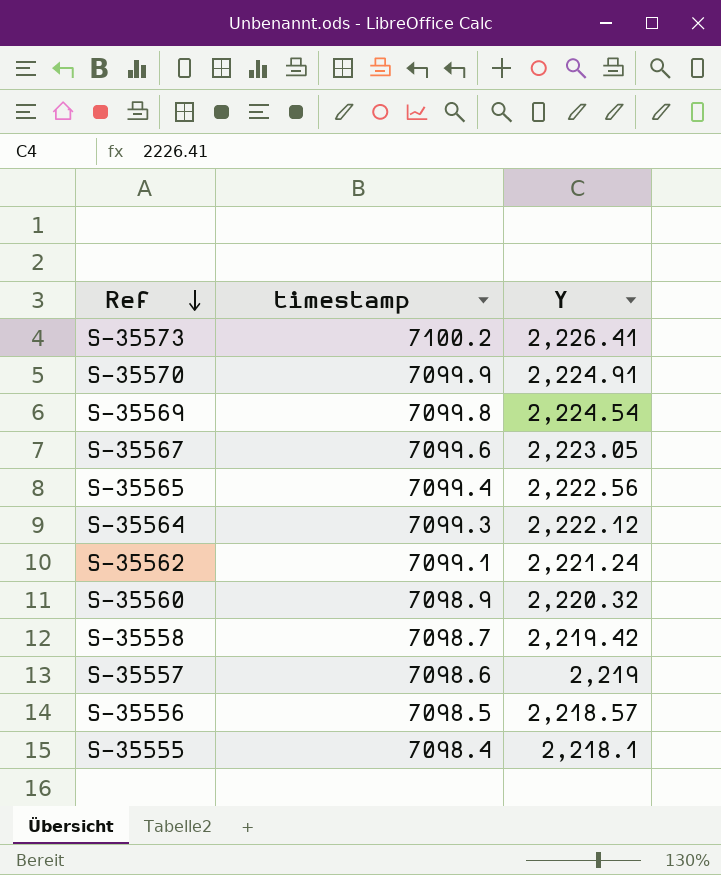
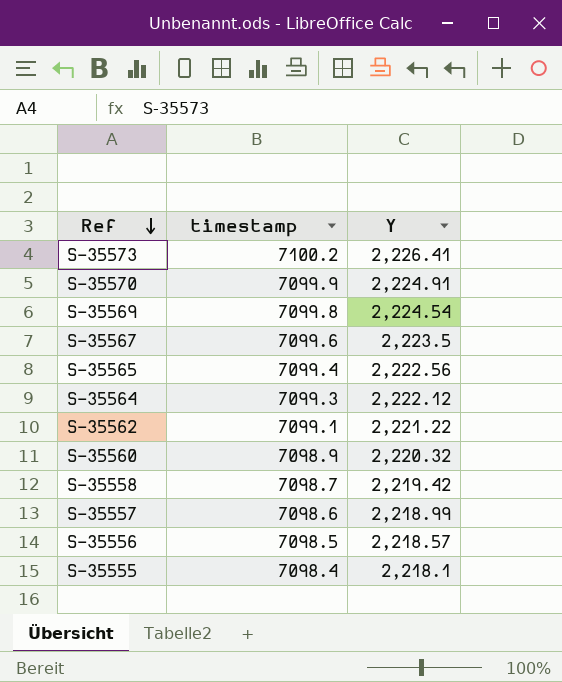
S-35567 | Y: 2,223.05 -> 2,223.5
S-35562 | Y: 2,221.24 -> 2,221.22
S-35557 | Y: 2,219 -> 2,218.99

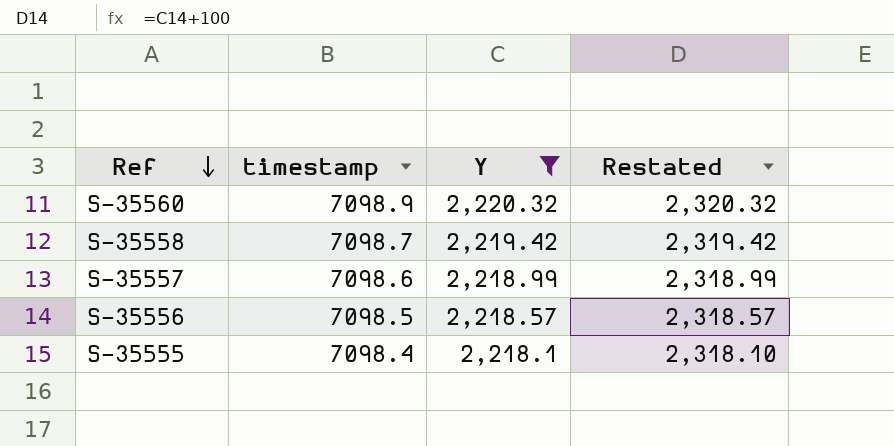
filter: none -> Y <= 2,220.32
column Restated | formula: none -> [Y] + 100

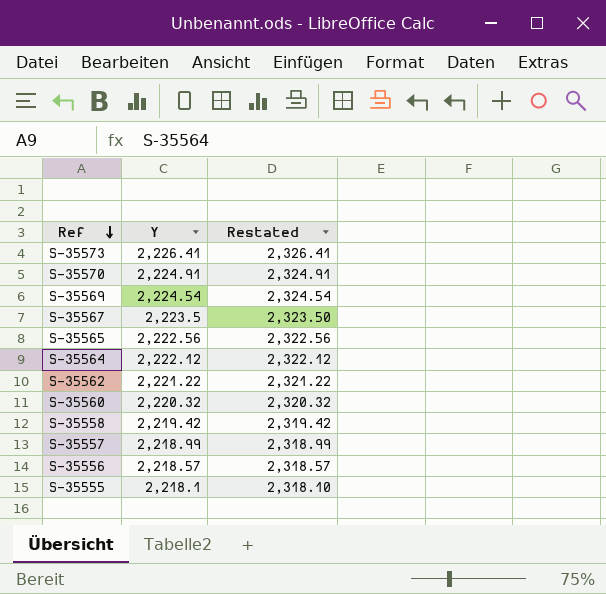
filter: Y <= 2,220.32 -> none
column timestamp | position: 2 -> none

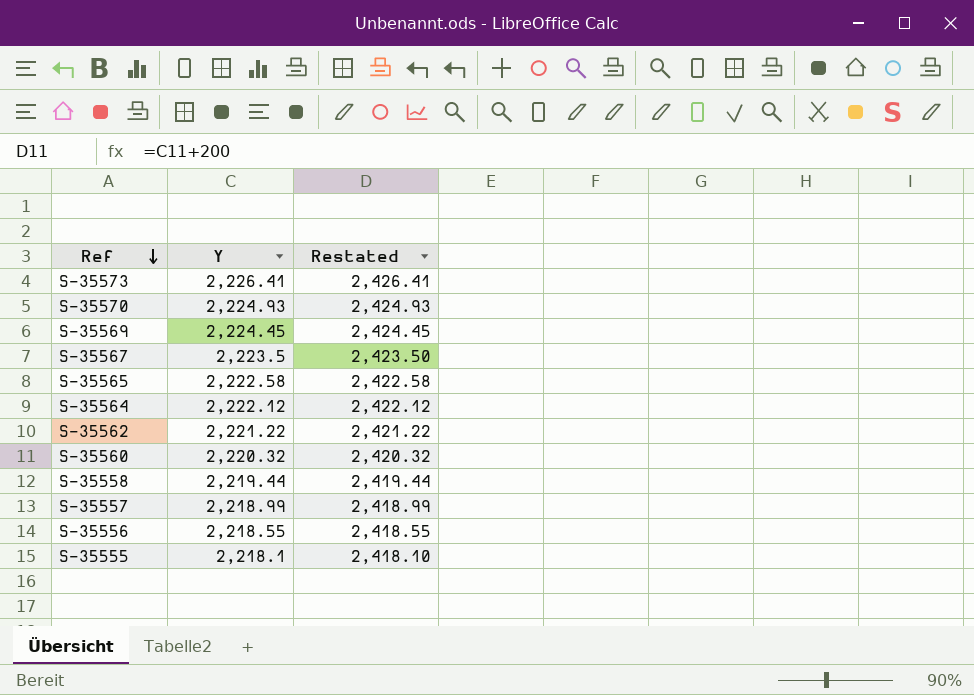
column Restated | formula: [Y] + 100 -> [Y] + 200
S-35570 | Y: 2,224.91 -> 2,224.93
S-35569 | Y: 2,224.54 -> 2,224.45
S-35565 | Y: 2,222.56 -> 2,222.58
S-35558 | Y: 2,219.42 -> 2,219.44
S-35556 | Y: 2,218.57 -> 2,218.55

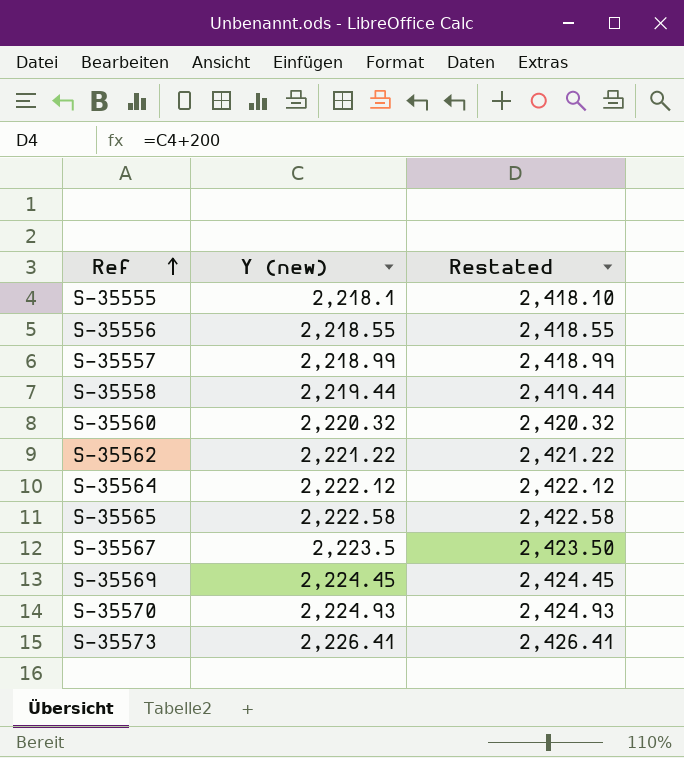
row order: Ref descending -> Ref ascending
column name: Y -> Y (new)

